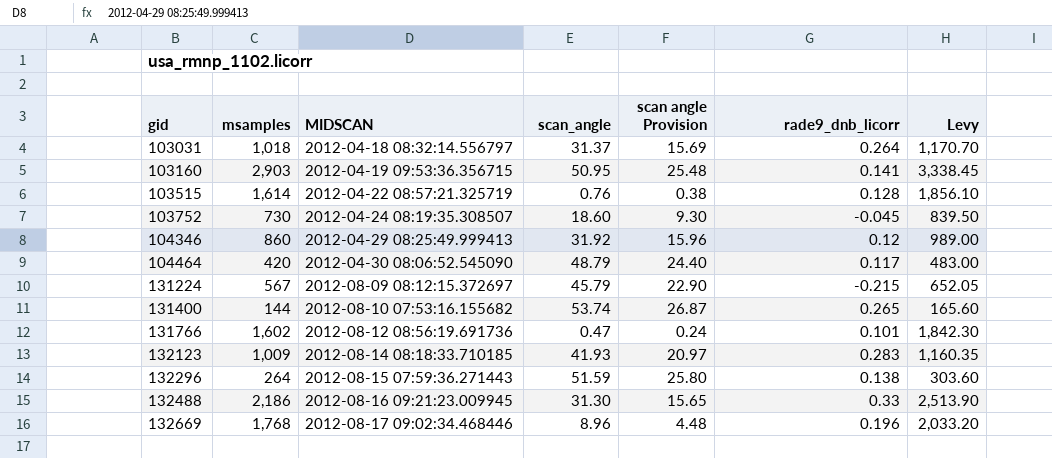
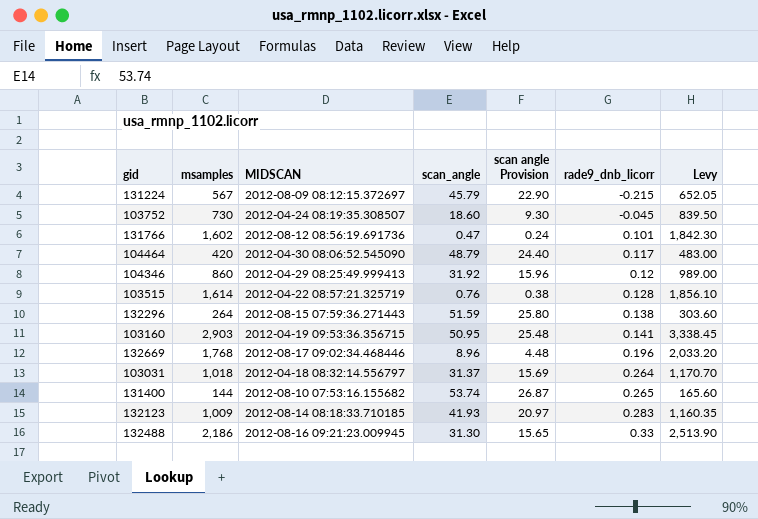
row order: gid ascending -> rade9_dnb_licorr ascending

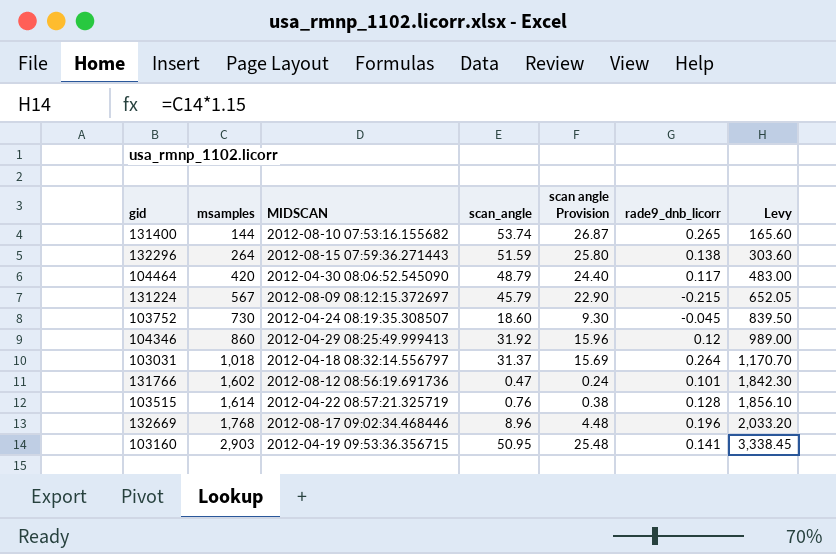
row order: rade9_dnb_licorr ascending -> msamples ascending
row 132123: 1,009 | 2012-08-14 08:18:33.710185 | 41.93 | 20.97 | 0.283 | 1,160.35 -> none
row 132488: 2,186 | 2012-08-16 09:21:23.009945 | 31.30 | 15.65 | 0.33 | 2,513.90 -> none

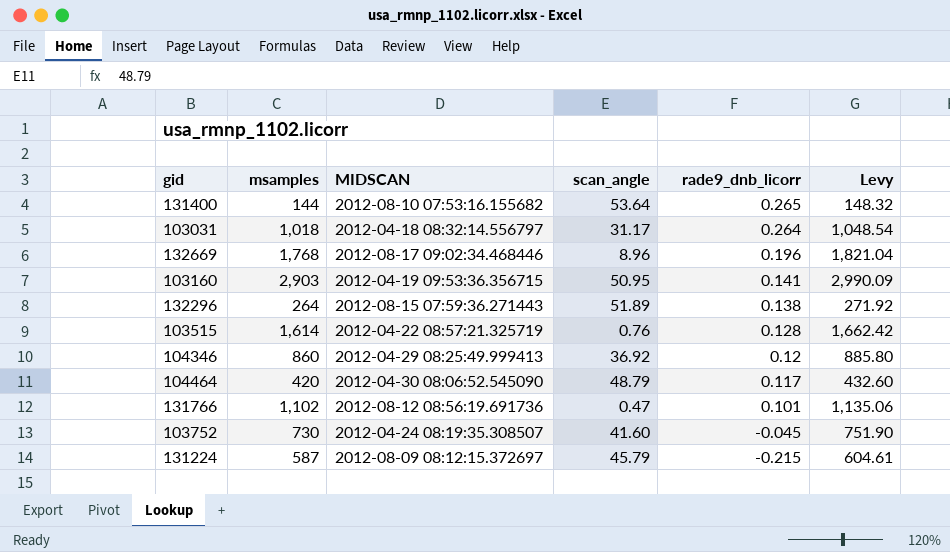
row order: msamples ascending -> rade9_dnb_licorr descending
column scan angle Provision | formula: [scan_angle] * 0.5 -> none
column Levy | formula: [msamples] * 1.15 -> [msamples] * 1.03
131400 | scan_angle: 53.74 -> 53.64
103031 | scan_angle: 31.37 -> 31.17
132296 | scan_angle: 51.59 -> 51.89
104346 | scan_angle: 31.92 -> 36.92
131766 | msamples: 1,602 -> 1,102
103752 | scan_angle: 18.60 -> 41.60
131224 | msamples: 567 -> 587

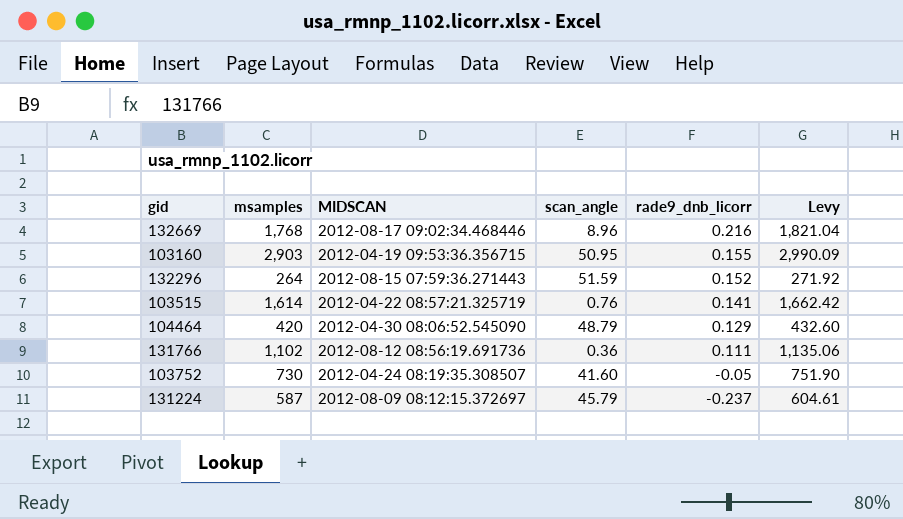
row 131400: 144 | 2012-08-10 07:53:16.155682 | 53.64 | 0.265 | 148.32 -> none
row 103031: 1,018 | 2012-04-18 08:32:14.556797 | 31.17 | 0.264 | 1,048.54 -> none
row 104346: 860 | 2012-04-29 08:25:49.999413 | 36.92 | 0.12 | 885.80 -> none
132669 | rade9_dnb_licorr: 0.196 -> 0.216
103160 | rade9_dnb_licorr: 0.141 -> 0.155
132296 | scan_angle: 51.89 -> 51.59
132296 | rade9_dnb_licorr: 0.138 -> 0.152
103515 | rade9_dnb_licorr: 0.128 -> 0.141
104464 | rade9_dnb_licorr: 0.117 -> 0.129
131766 | scan_angle: 0.47 -> 0.36
131766 | rade9_dnb_licorr: 0.101 -> 0.111
103752 | rade9_dnb_licorr: -0.045 -> -0.05
131224 | rade9_dnb_licorr: -0.215 -> -0.237

